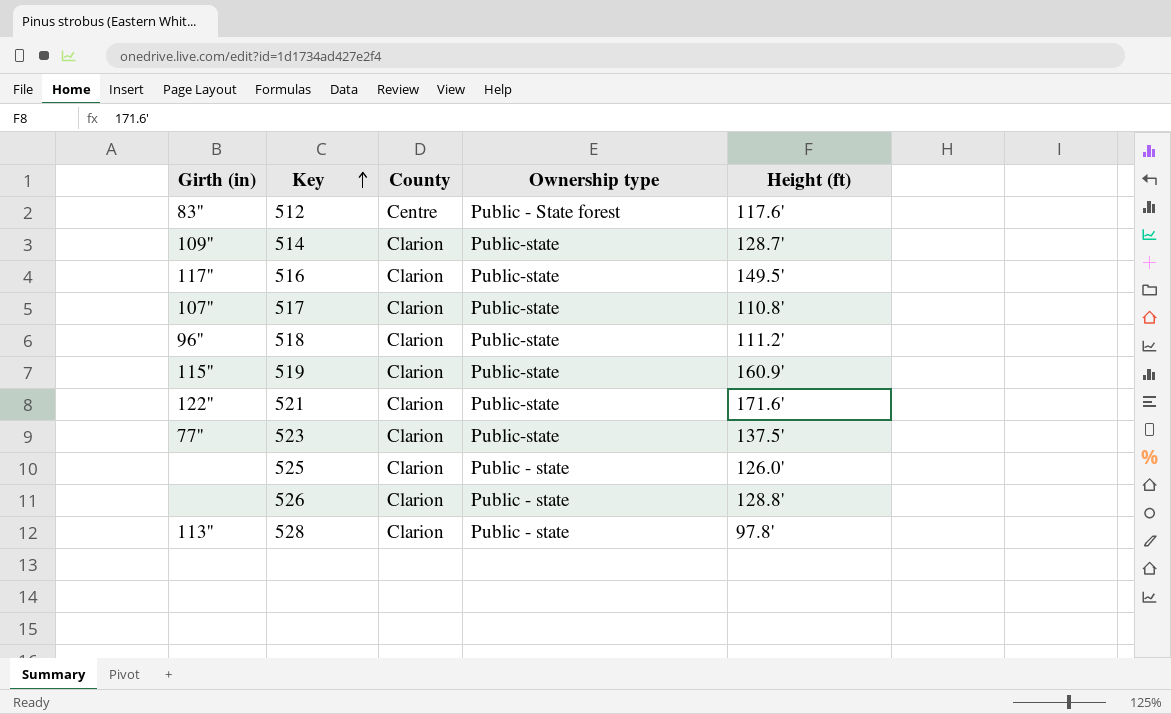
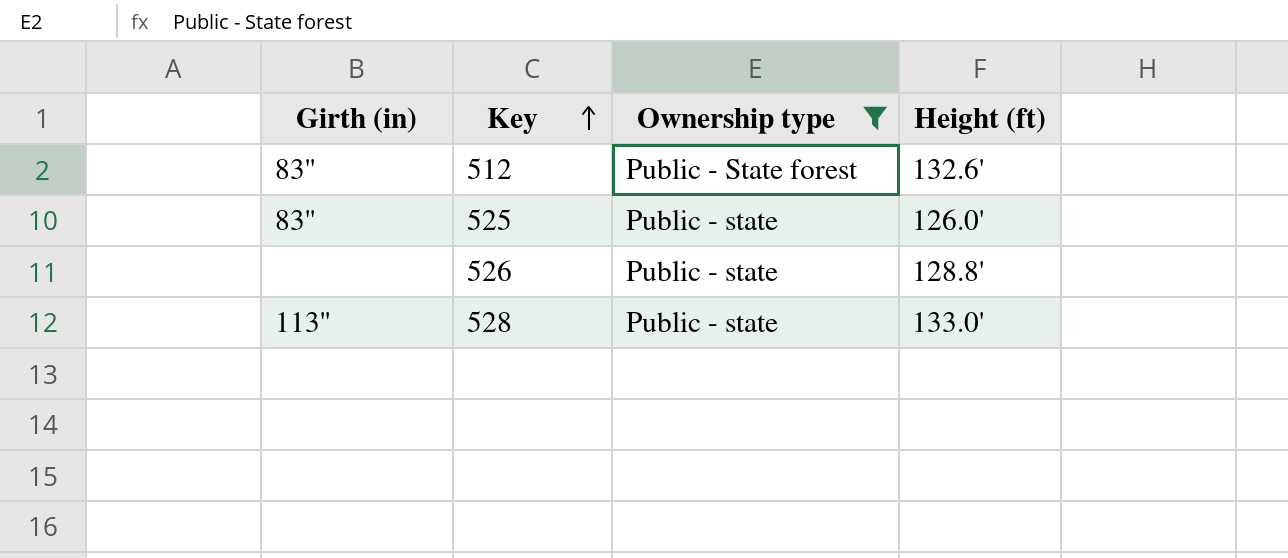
filter: none -> Ownership type != Public-state
column County | position: 3 -> none
512 | Height (ft): 117.6' -> 132.6'
525 | Girth (in): none -> 83''
528 | Height (ft): 97.8' -> 133.0'

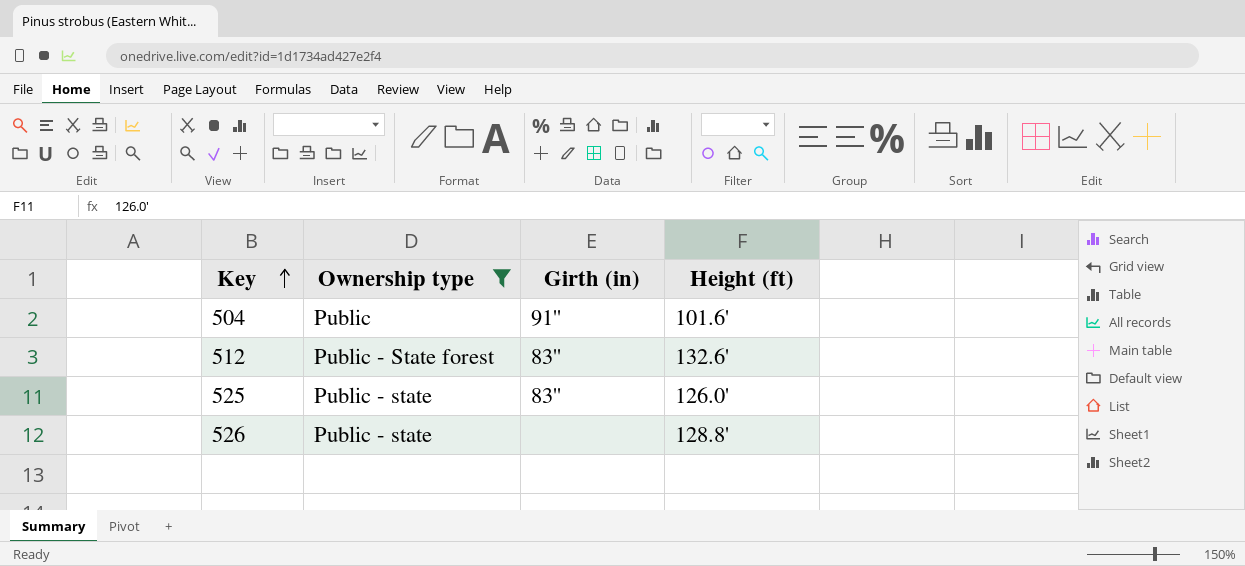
column Girth (in) | position: 1 -> 3
row 528: 113'' | Public - state | 133.0' -> none
row 504: none -> Public | 91'' | 101.6'

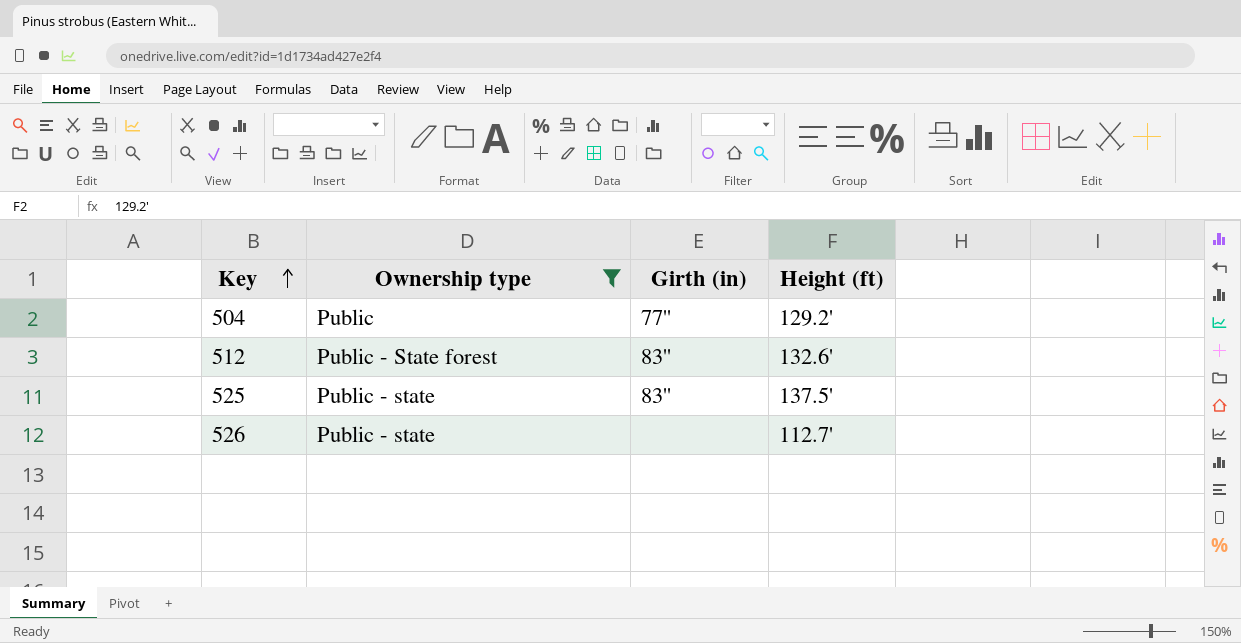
504 | Girth (in): 91'' -> 77''
504 | Height (ft): 101.6' -> 129.2'
525 | Height (ft): 126.0' -> 137.5'
526 | Height (ft): 128.8' -> 112.7'

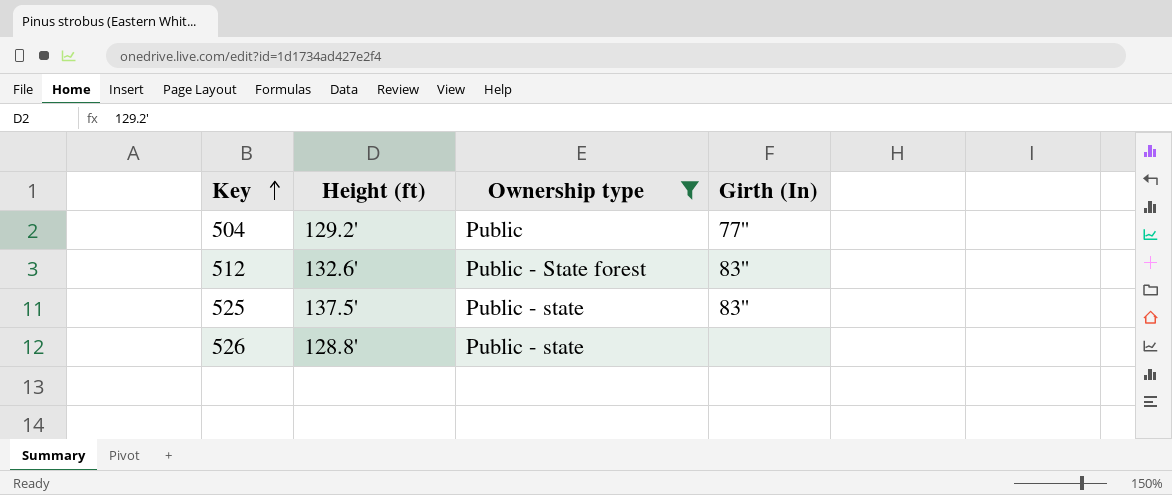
column Height (ft) | position: 4 -> 2
column name: Girth (in) -> Girth (In)
526 | Height (ft): 112.7' -> 128.8'

